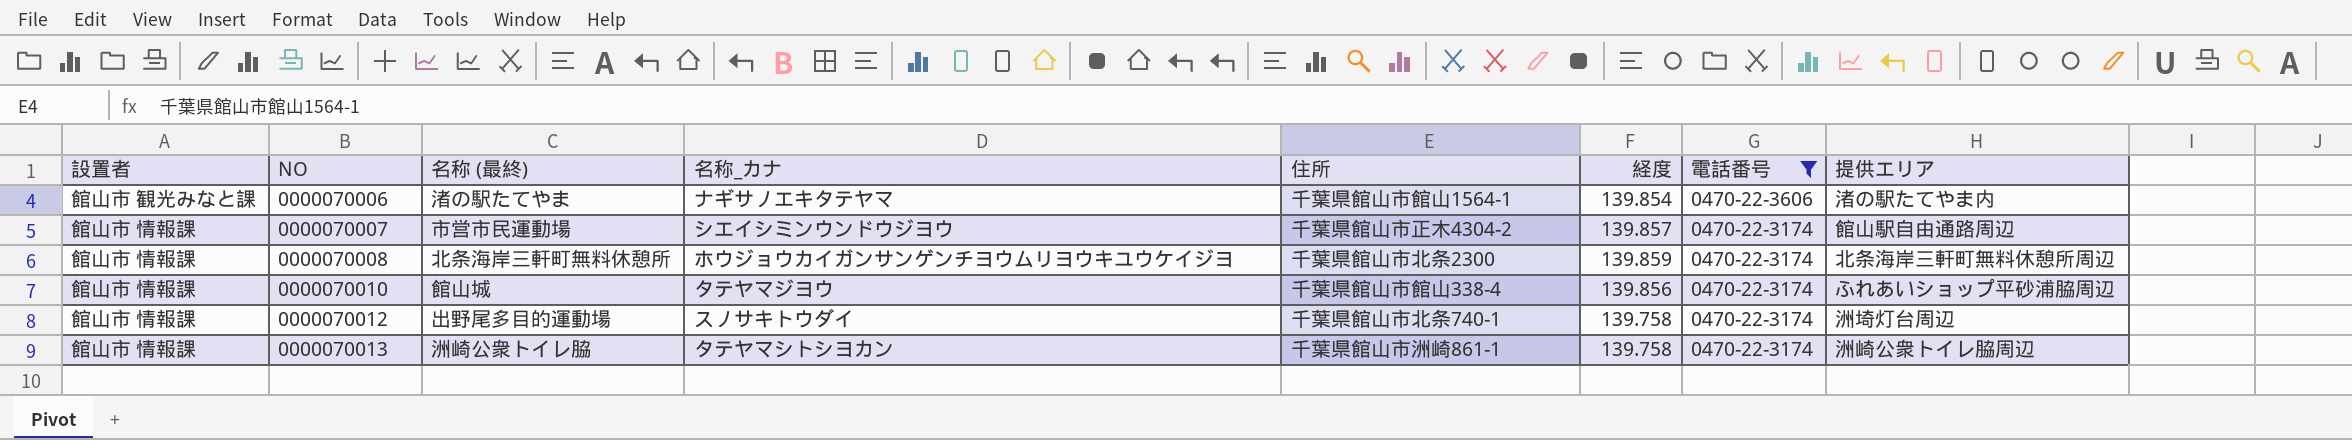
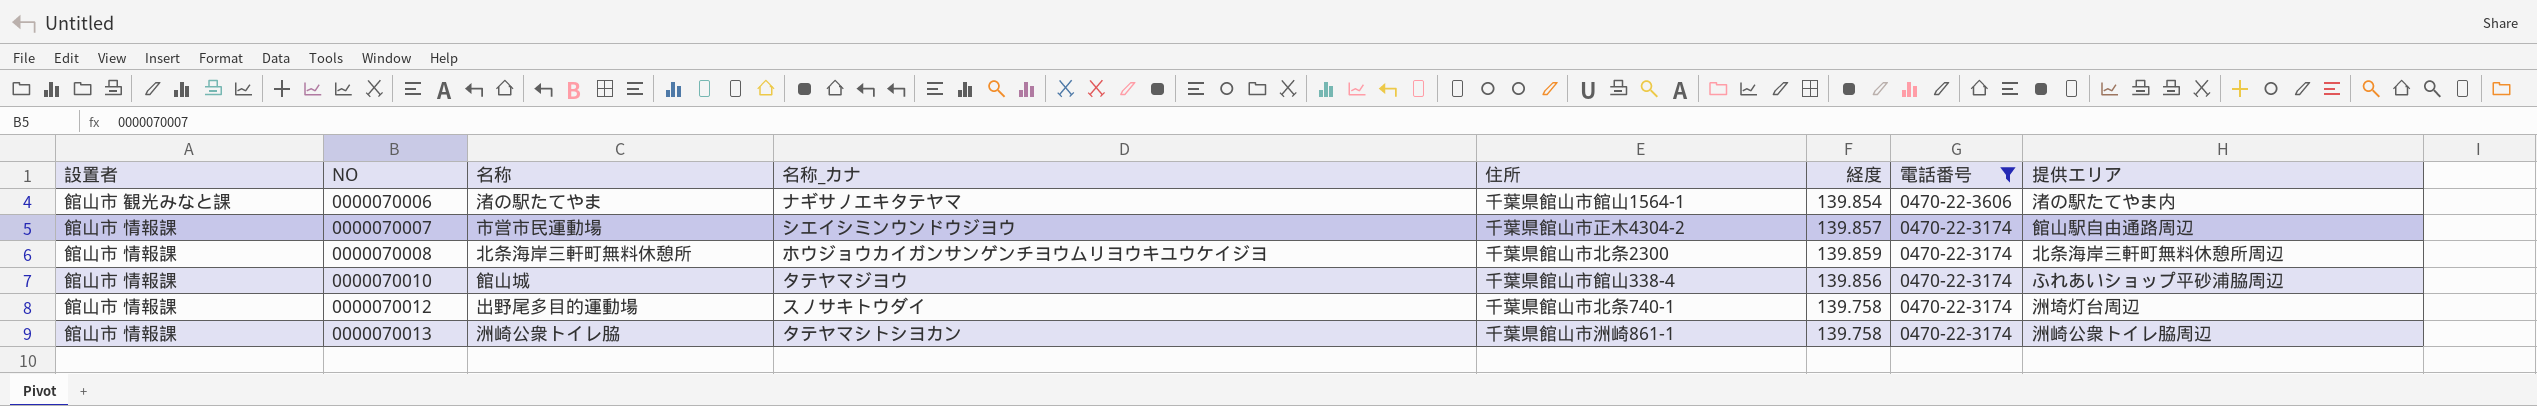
column name: 名称 (最終) -> 名称

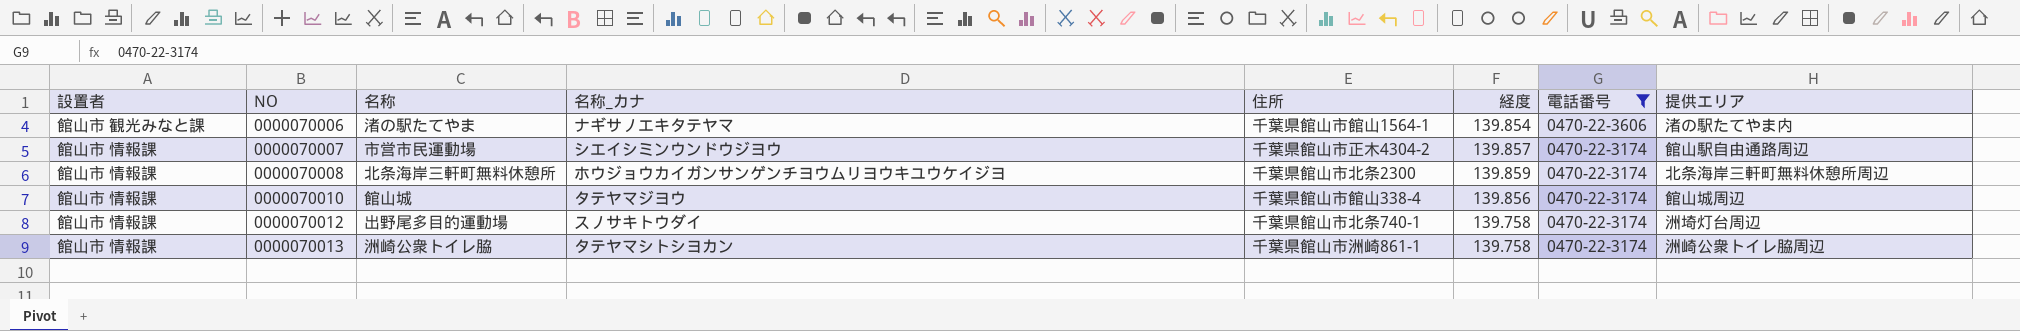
0000070010 | 提供エリア: ふれあいショップ平砂浦脇周辺 -> 館山城周辺

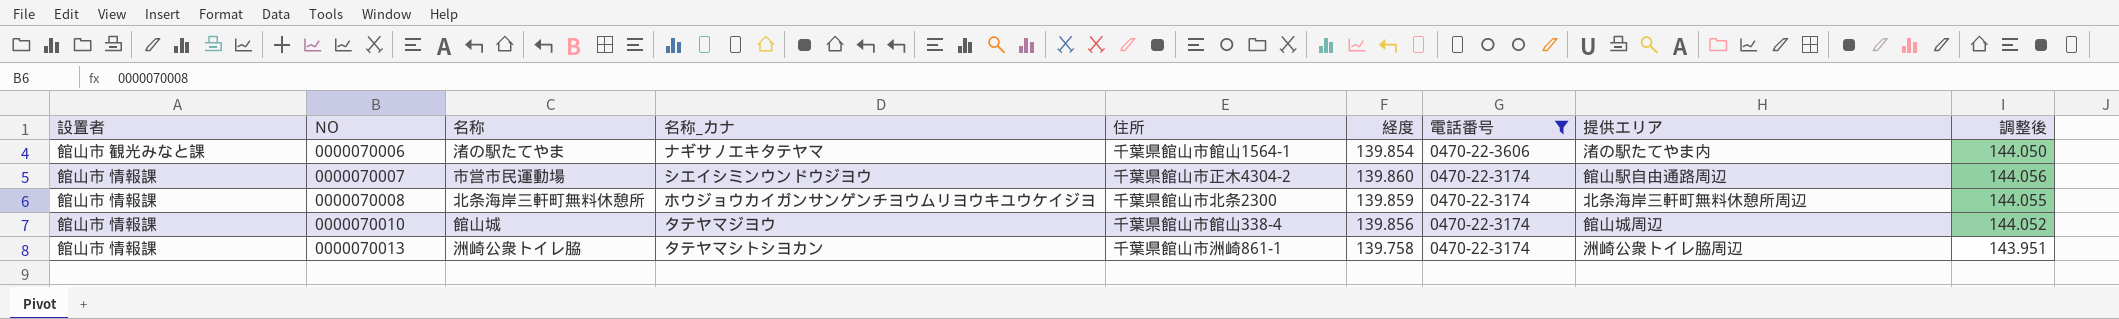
column 調整後 | formula: none -> [経度] * 1.03
row 0000070012: 館山市 情報課 | 出野尾多目的運動場 | スノサキトウダイ | 千葉県館山市北条740-1 | 139.758 | 0470-22-3174 | 洲埼灯台周辺 -> none
0000070007 | 経度: 139.857 -> 139.860

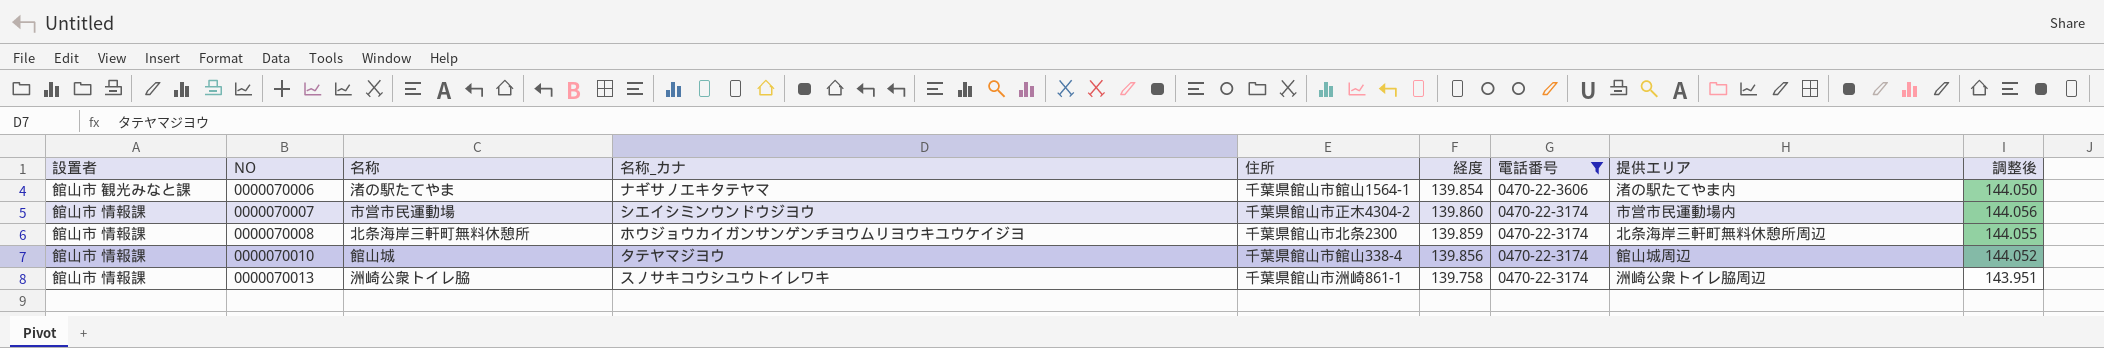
0000070007 | 提供エリア: 館山駅自由通路周辺 -> 市営市民運動場内
0000070013 | 名称_カナ: タテヤマシトシヨカン -> スノサキコウシユウトイレワキ

